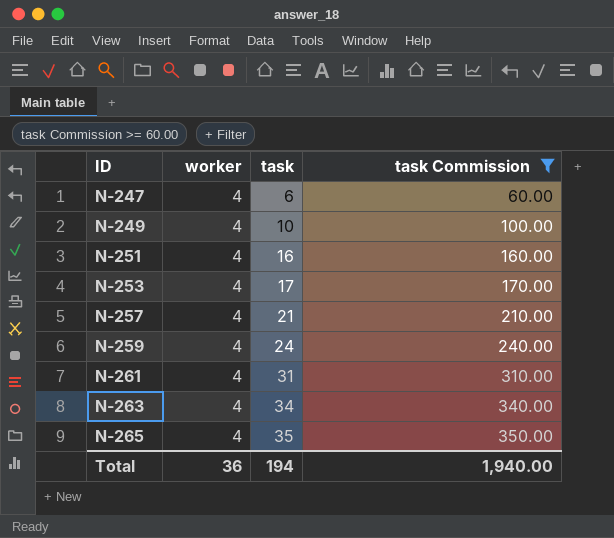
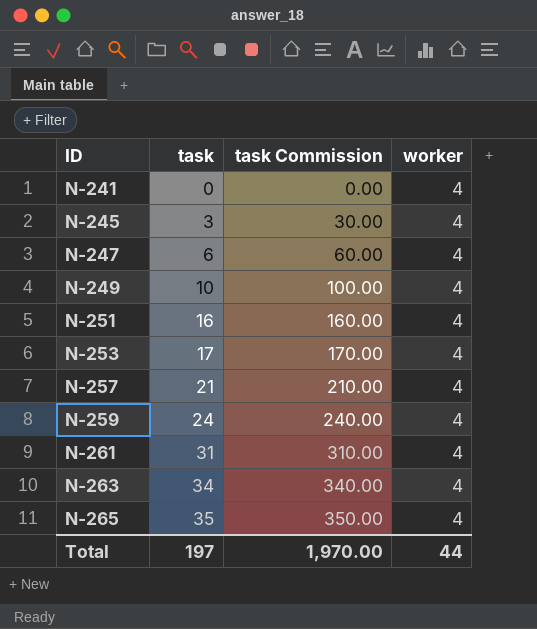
filter: task Commission >= 60.00 -> none
column worker | position: 2 -> 4
Total | task: 194 -> 197
Total | task Commission: 1,940.00 -> 1,970.00
Total | worker: 36 -> 44

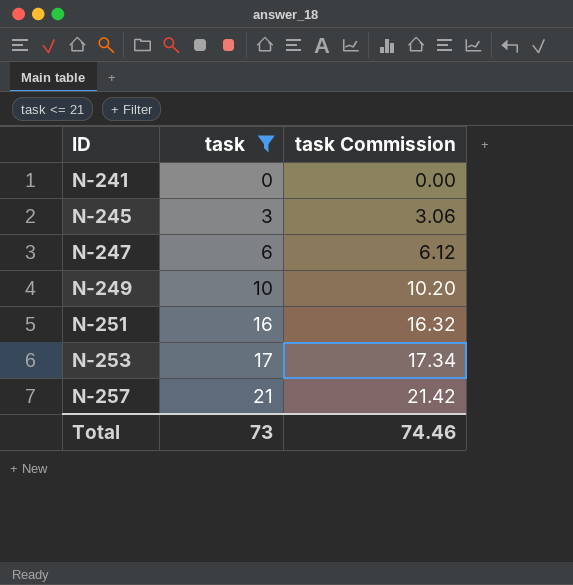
filter: none -> task <= 21
column worker | position: 4 -> none
column task Commission | formula: [task] * 10 -> [task] * 1.02
Total | task: 197 -> 73
Total | task Commission: 1,970.00 -> 74.46

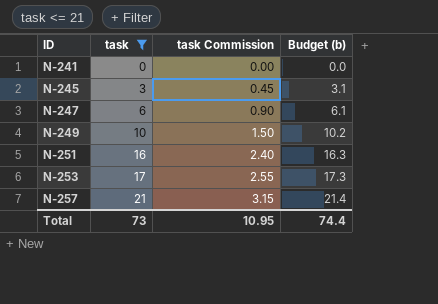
column task Commission | formula: [task] * 1.02 -> [task] * 0.15
column Budget (b) | formula: none -> [task] * 1.02
Total | task Commission: 74.46 -> 10.95

